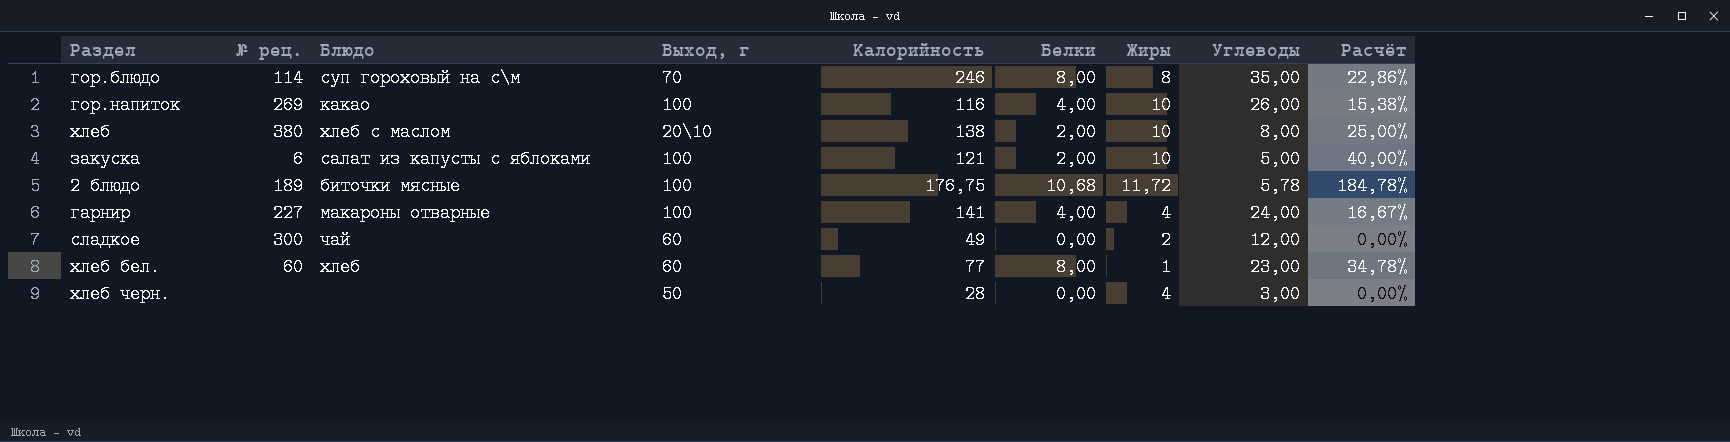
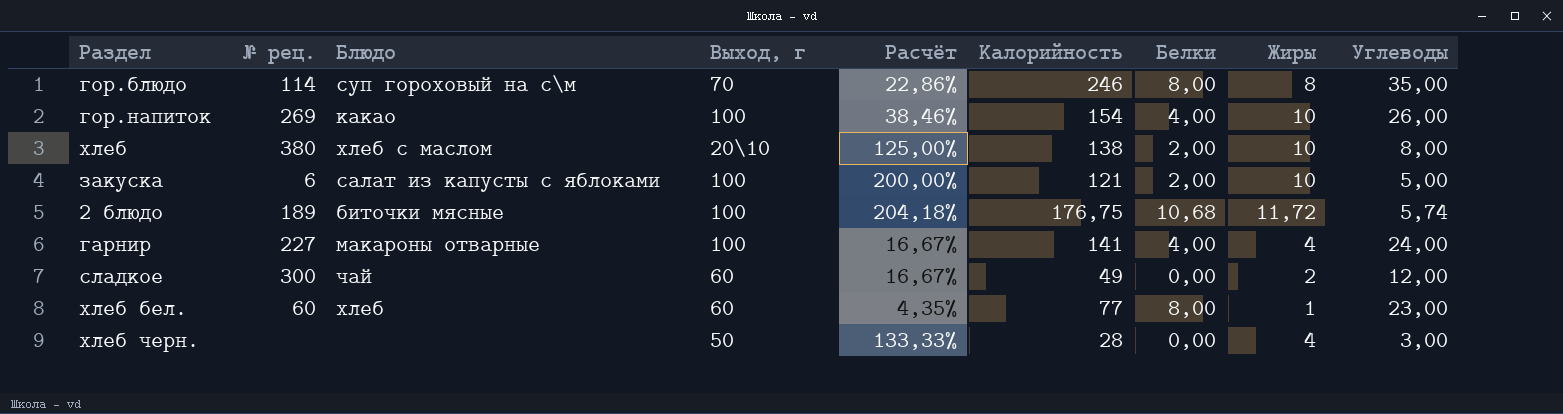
column Расчёт | formula: [Белки] / [Углеводы] -> [Жиры] / [Углеводы]
column Расчёт | position: 9 -> 5
гор.напиток | Калорийность: 116 -> 154
2 блюдо | Углеводы: 5,78 -> 5,74

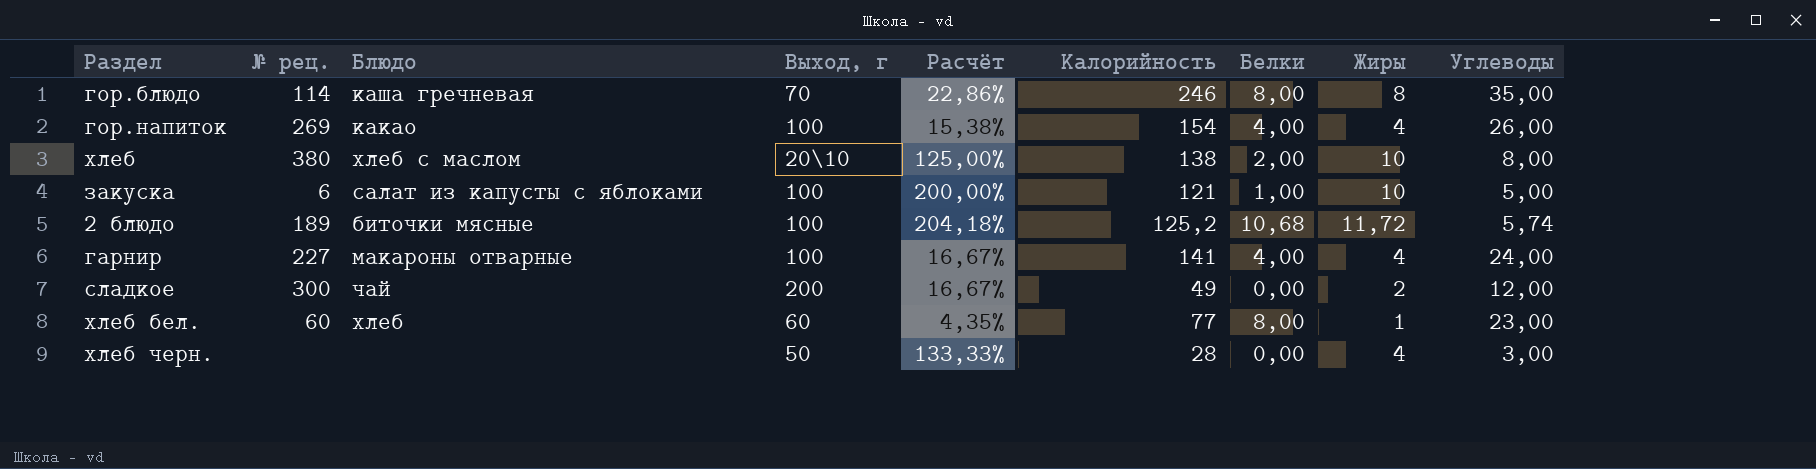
гор.блюдо | Блюдо: суп гороховый на с\м -> каша гречневая
гор.напиток | Расчёт: 38,46% -> 15,38%
гор.напиток | Жиры: 10 -> 4
закуска | Белки: 2,00 -> 1,00
2 блюдо | Калорийность: 176,75 -> 125,2
сладкое | Выход, г: 60 -> 200

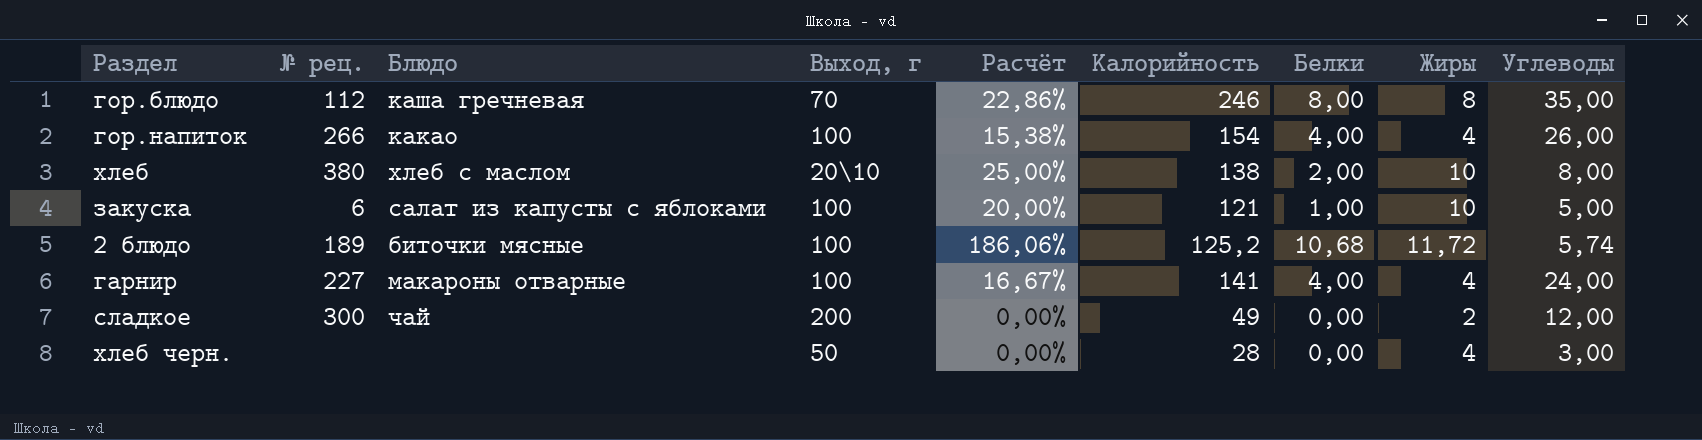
column Расчёт | formula: [Жиры] / [Углеводы] -> [Белки] / [Углеводы]
row хлеб бел.: 60 | хлеб | 60 | 4,35% | 77 | 8,00 | 1 | 23,00 -> none
гор.блюдо | № рец.: 114 -> 112
гор.напиток | № рец.: 269 -> 266

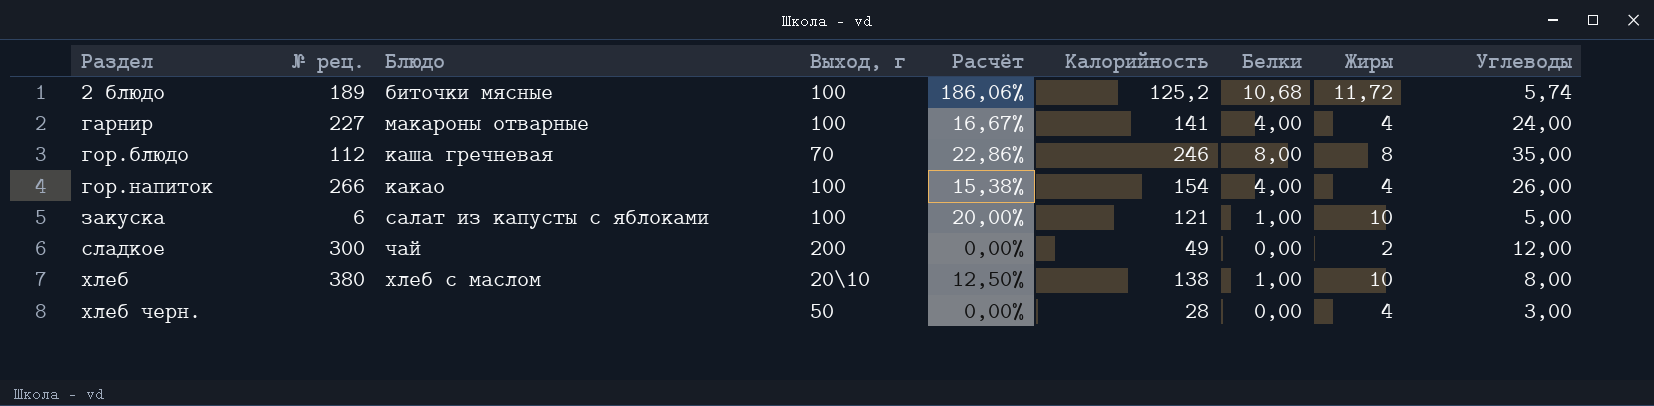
row order: none -> Раздел ascending
хлеб | Расчёт: 25,00% -> 12,50%
хлеб | Белки: 2,00 -> 1,00

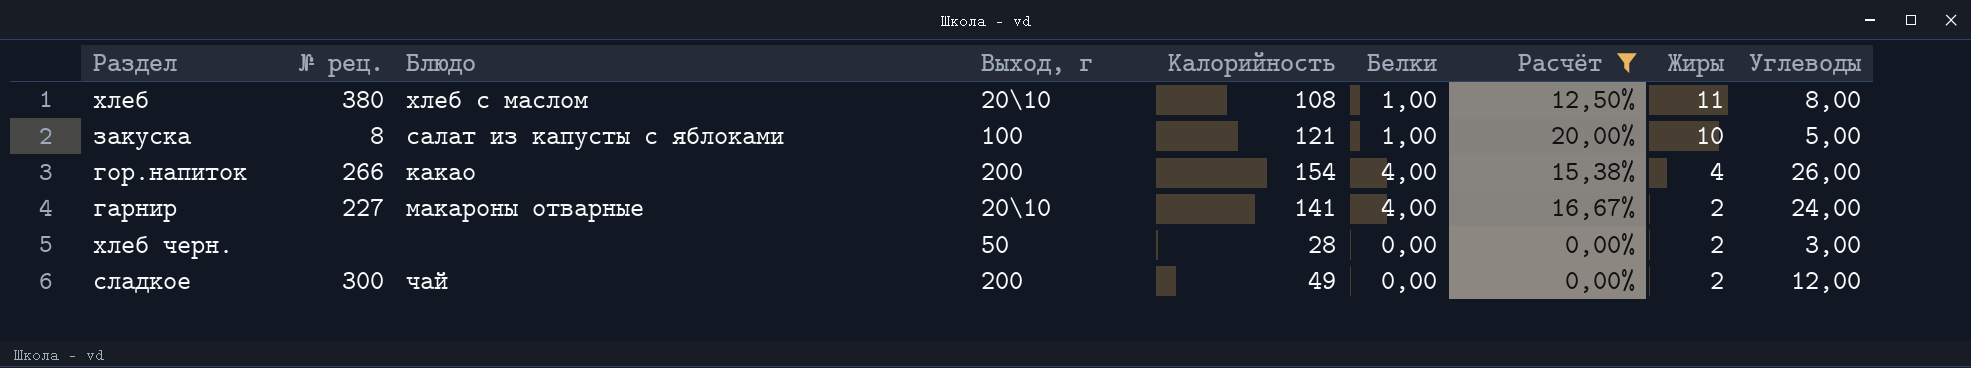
filter: none -> Расчёт <= 20,00%
row order: Раздел ascending -> Жиры descending
column Расчёт | position: 5 -> 7
хлеб | Калорийность: 138 -> 108
хлеб | Жиры: 10 -> 11
закуска | № рец.: 6 -> 8
гор.напиток | Выход, г: 100 -> 200
гарнир | Выход, г: 100 -> 20\10
гарнир | Жиры: 4 -> 2
хлеб черн. | Жиры: 4 -> 2

